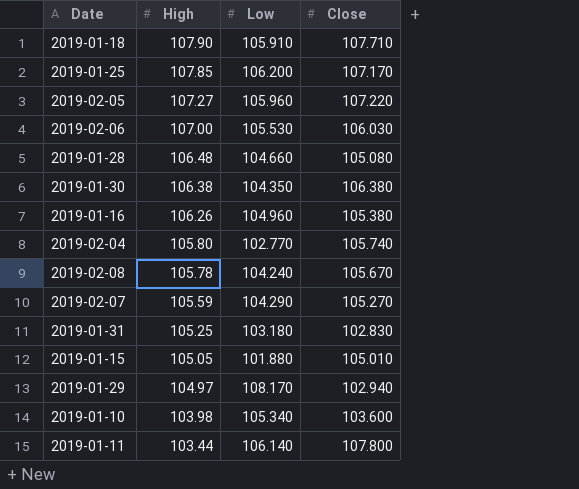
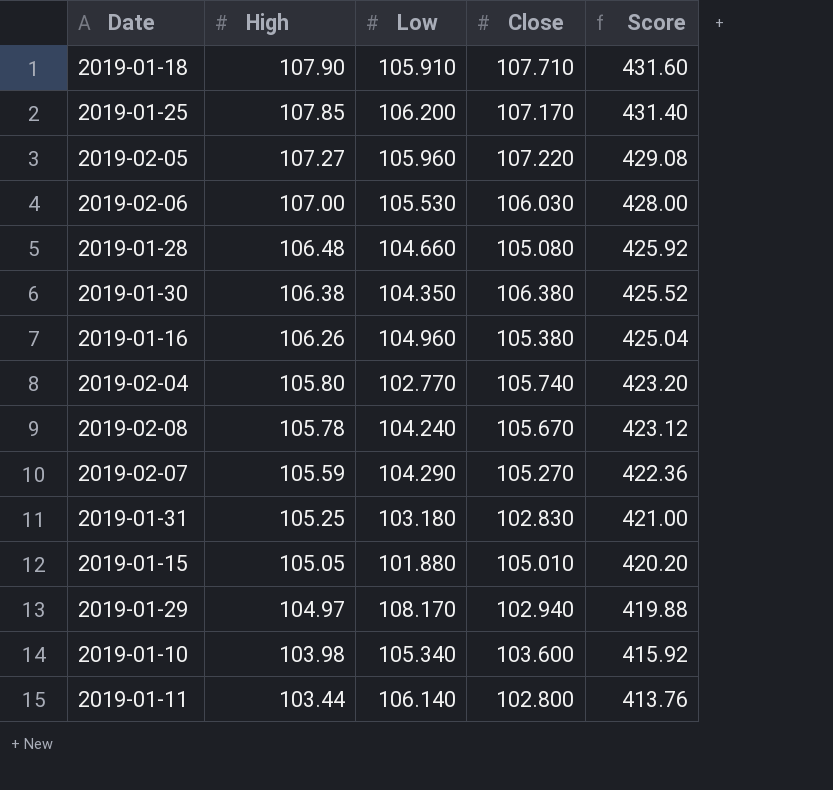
column Score | formula: none -> [High] * 4
2019-01-11 | Close: 107.800 -> 102.800

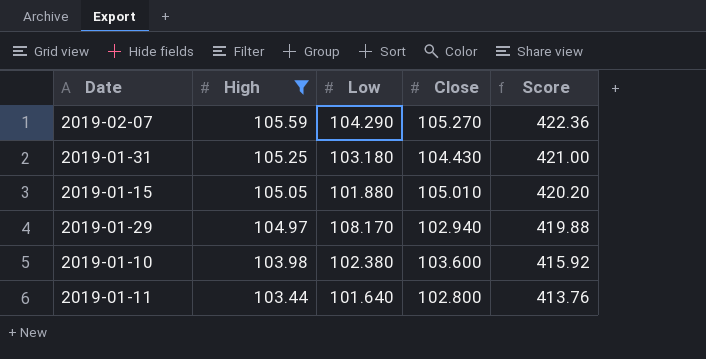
filter: none -> High <= 105.59
2019-01-31 | Close: 102.830 -> 104.430
2019-01-10 | Low: 105.340 -> 102.380
2019-01-11 | Low: 106.140 -> 101.640

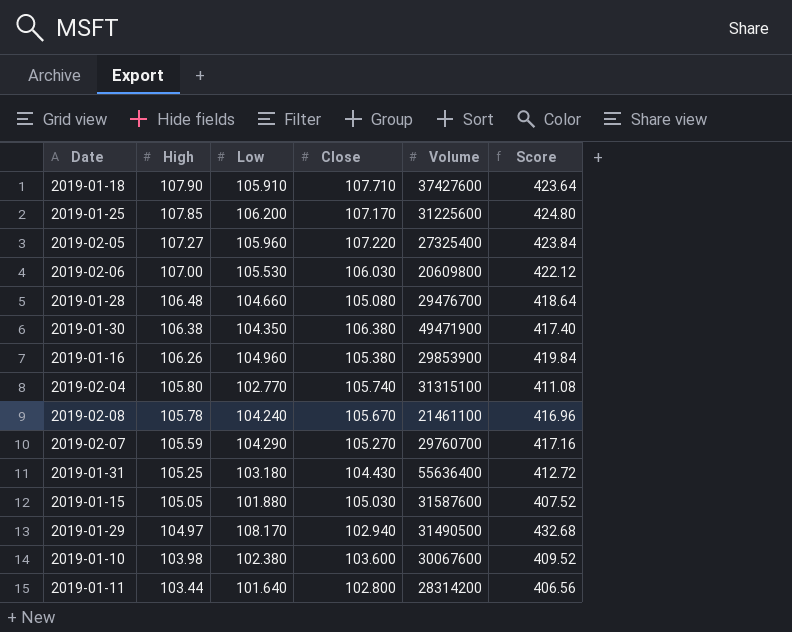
filter: High <= 105.59 -> none
column Volume | position: none -> 5
column Score | formula: [High] * 4 -> [Low] * 4
2019-01-15 | Close: 105.010 -> 105.030

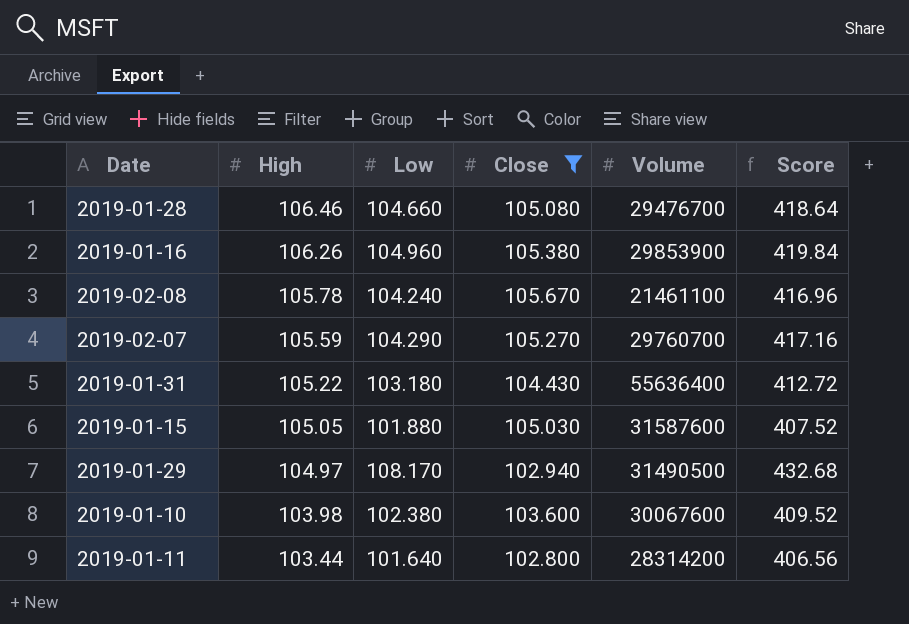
filter: none -> Close <= 105.670
2019-01-28 | High: 106.48 -> 106.46
2019-01-31 | High: 105.25 -> 105.22

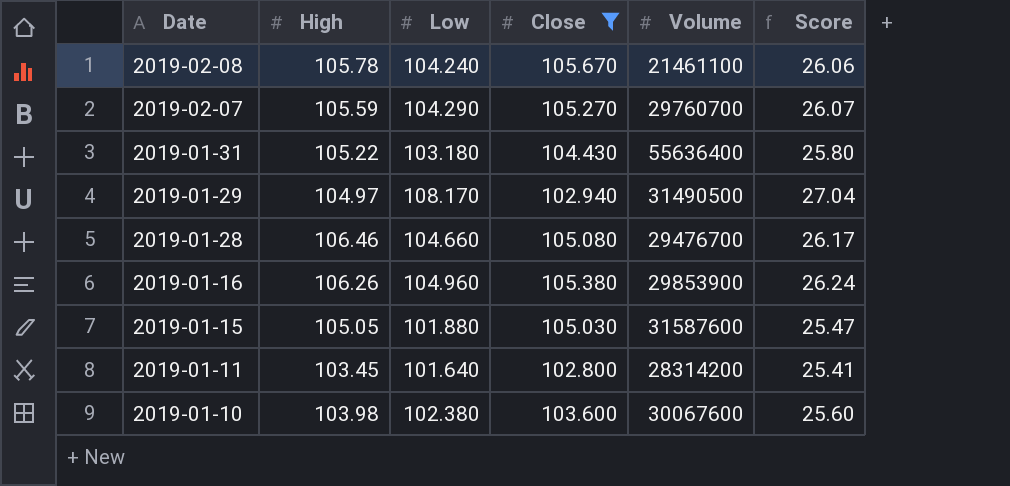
row order: High descending -> Date descending
column Score | formula: [Low] * 4 -> [Low] * 0.25
2019-01-11 | High: 103.44 -> 103.45

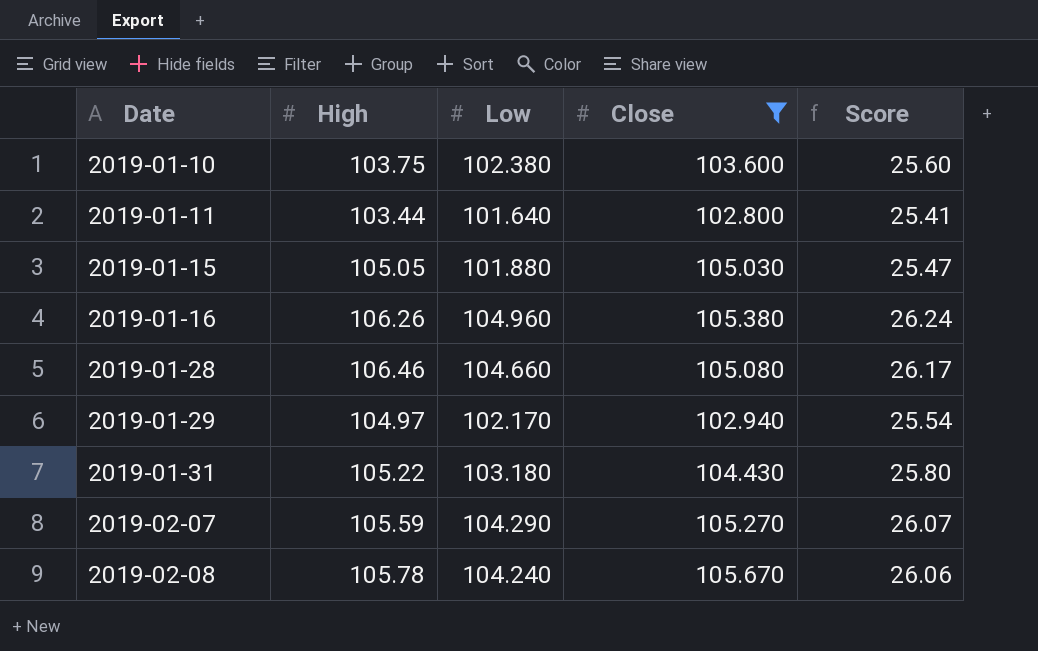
row order: Date descending -> Date ascending
column Volume | position: 5 -> none
2019-01-10 | High: 103.98 -> 103.75
2019-01-11 | High: 103.45 -> 103.44
2019-01-29 | Low: 108.170 -> 102.170
2019-01-29 | Score: 27.04 -> 25.54

